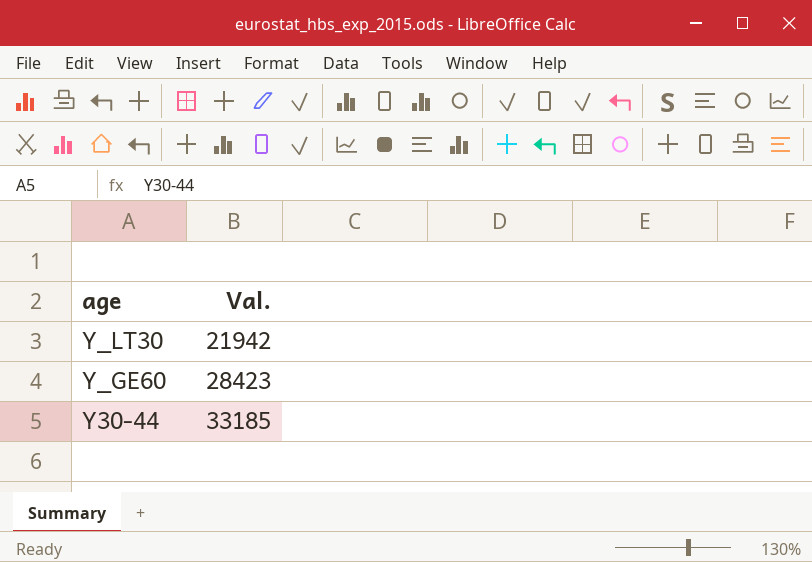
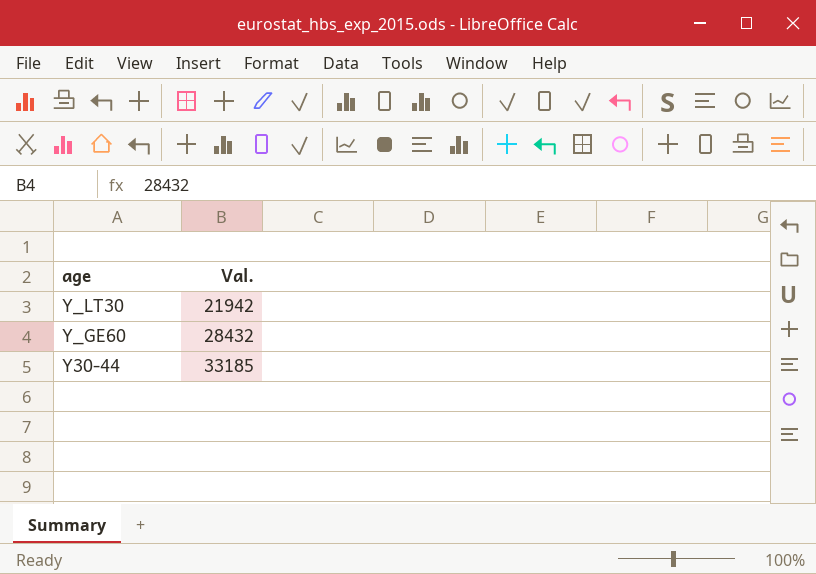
Y_GE60 | Val.: 28423 -> 28432

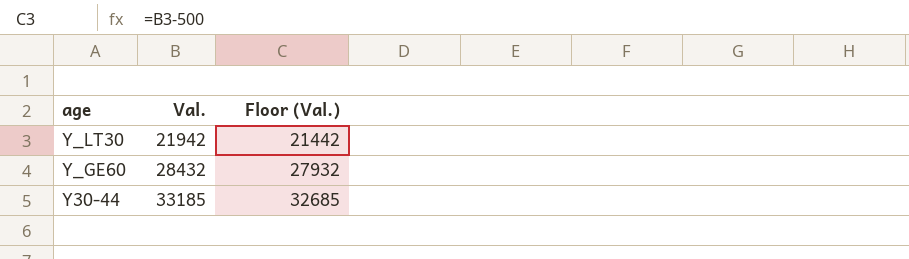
column Floor (Val.) | formula: none -> [Val.] - 500

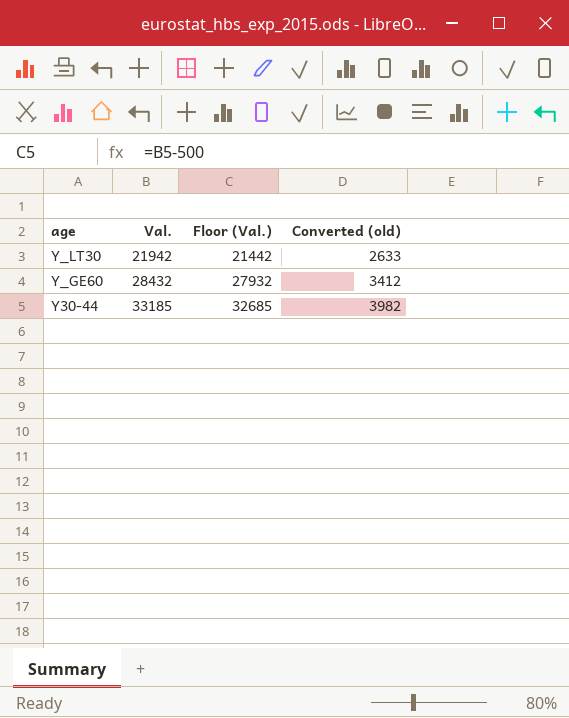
column Converted (old) | formula: none -> [Val.] * 0.12

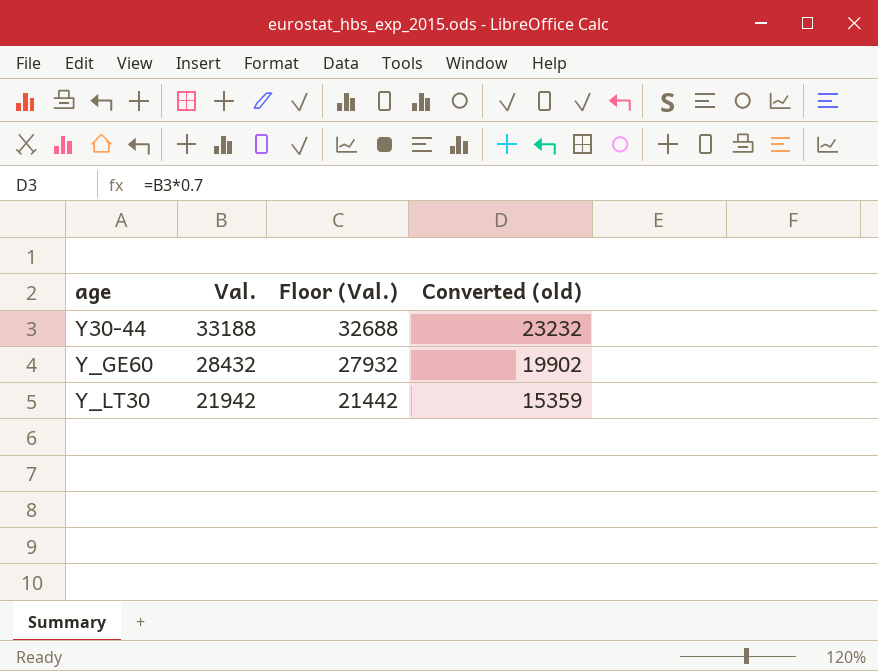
row order: age descending -> age ascending
column Converted (old) | formula: [Val.] * 0.12 -> [Val.] * 0.7
Y30-44 | Val.: 33185 -> 33188
Y30-44 | Floor (Val.): 32685 -> 32688

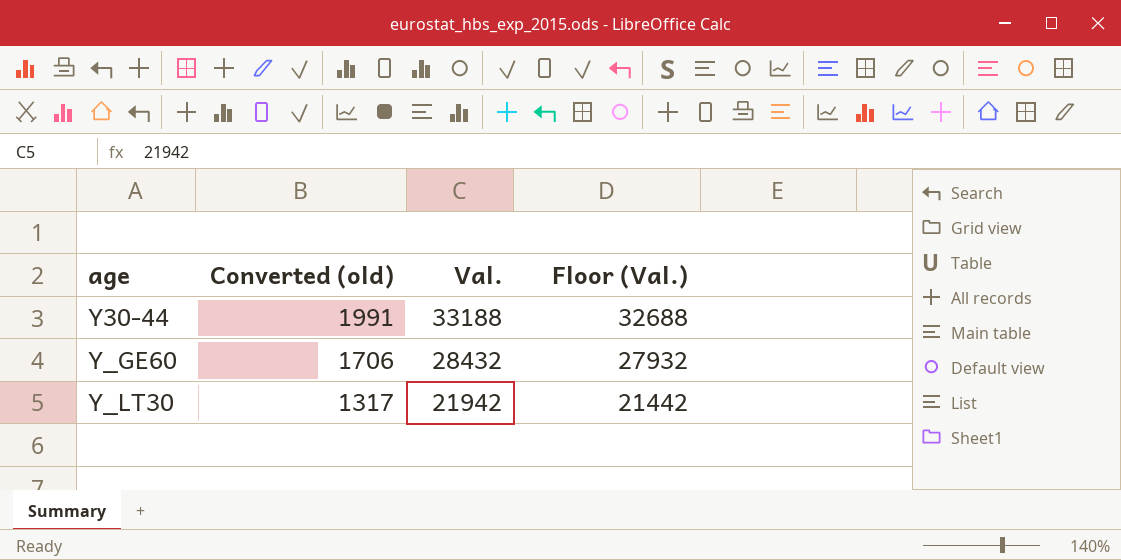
column Converted (old) | formula: [Val.] * 0.7 -> [Val.] * 0.06
column Converted (old) | position: 4 -> 2

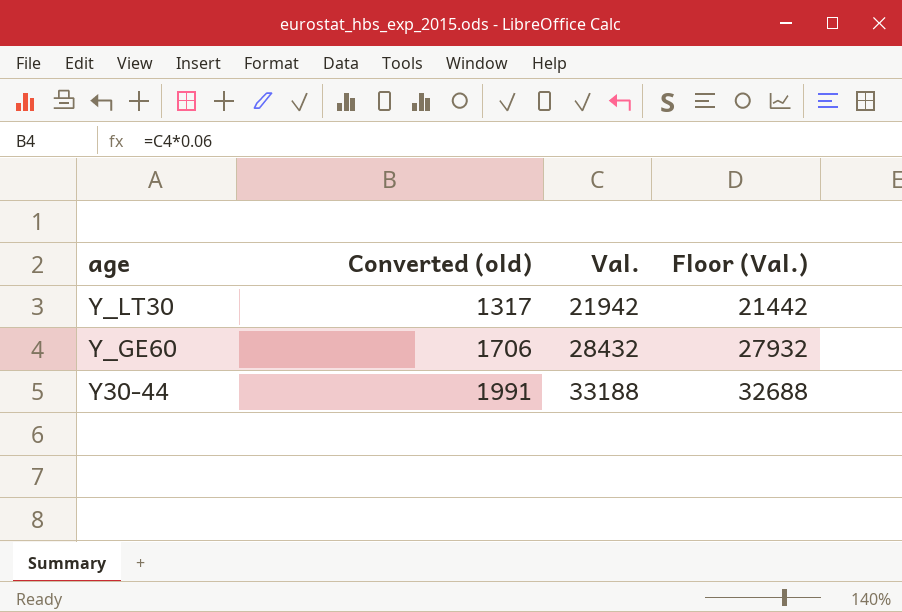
row order: age ascending -> age descending

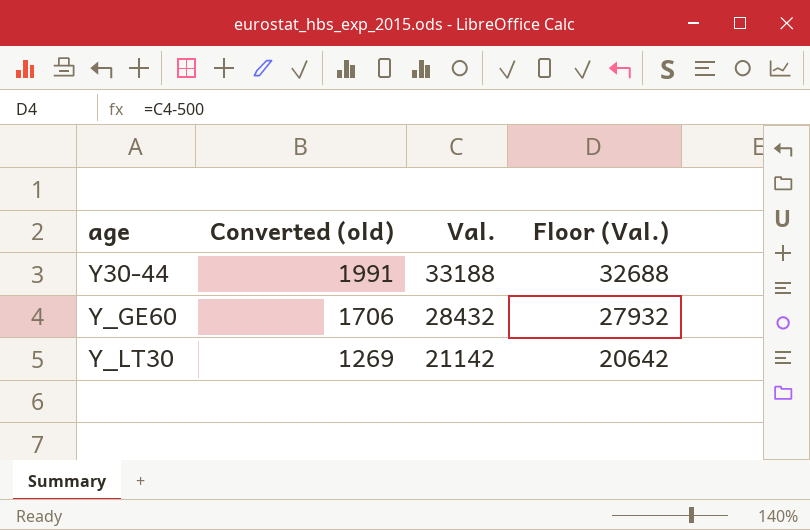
row order: age descending -> age ascending
Y_LT30 | Converted (old): 1317 -> 1269
Y_LT30 | Val.: 21942 -> 21142
Y_LT30 | Floor (Val.): 21442 -> 20642

